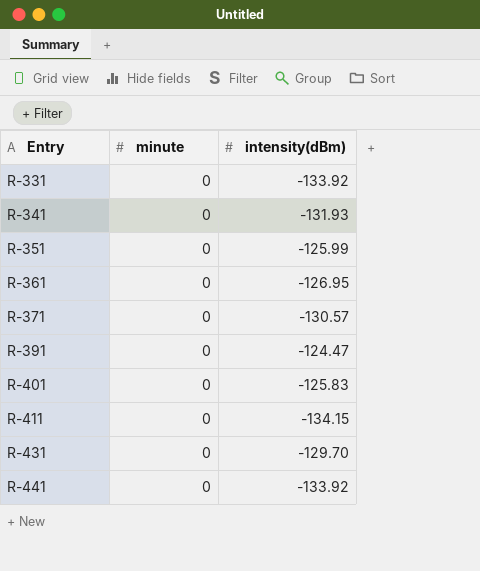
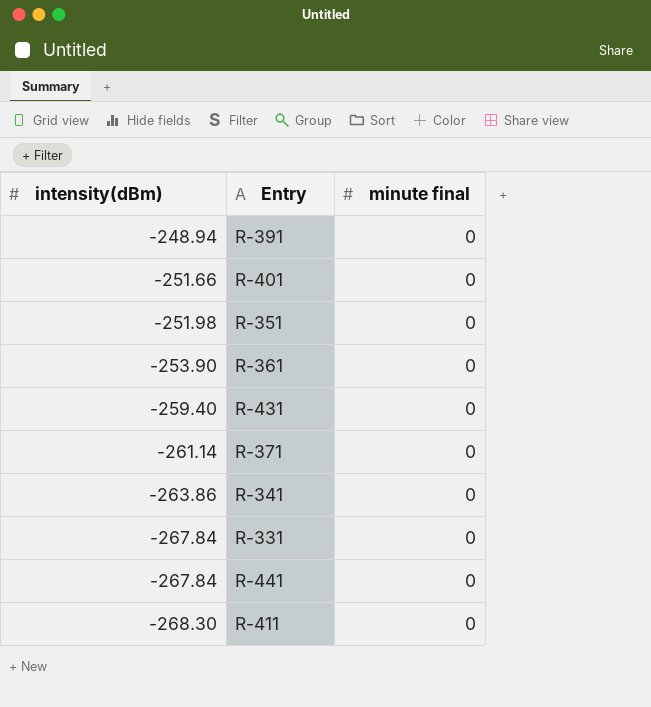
row order: Entry ascending -> intensity(dBm) descending
column intensity(dBm) | position: 3 -> 1
column name: minute -> minute final
R-391 | intensity(dBm): -124.47 -> -248.94
R-401 | intensity(dBm): -125.83 -> -251.66
R-351 | intensity(dBm): -125.99 -> -251.98
R-361 | intensity(dBm): -126.95 -> -253.90
R-431 | intensity(dBm): -129.70 -> -259.40
R-371 | intensity(dBm): -130.57 -> -261.14
R-341 | intensity(dBm): -131.93 -> -263.86
R-331 | intensity(dBm): -133.92 -> -267.84
R-441 | intensity(dBm): -133.92 -> -267.84
R-411 | intensity(dBm): -134.15 -> -268.30

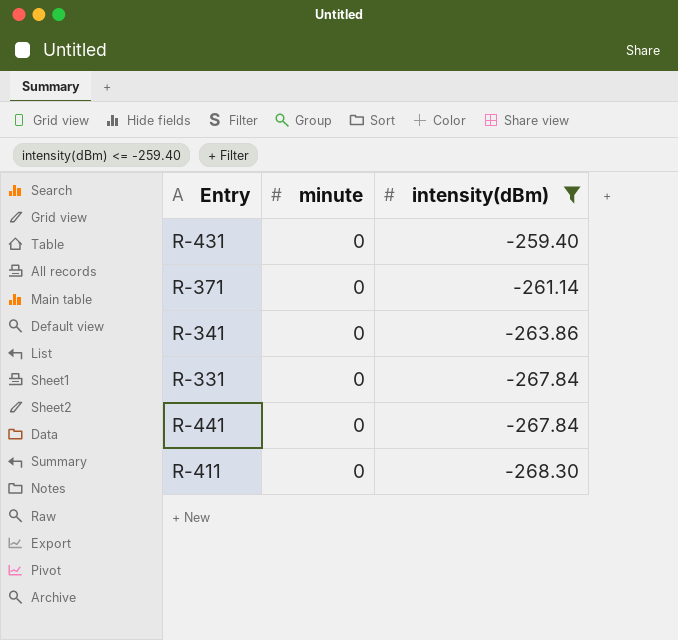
filter: none -> intensity(dBm) <= -259.40
column name: minute final -> minute
column intensity(dBm) | position: 1 -> 3

